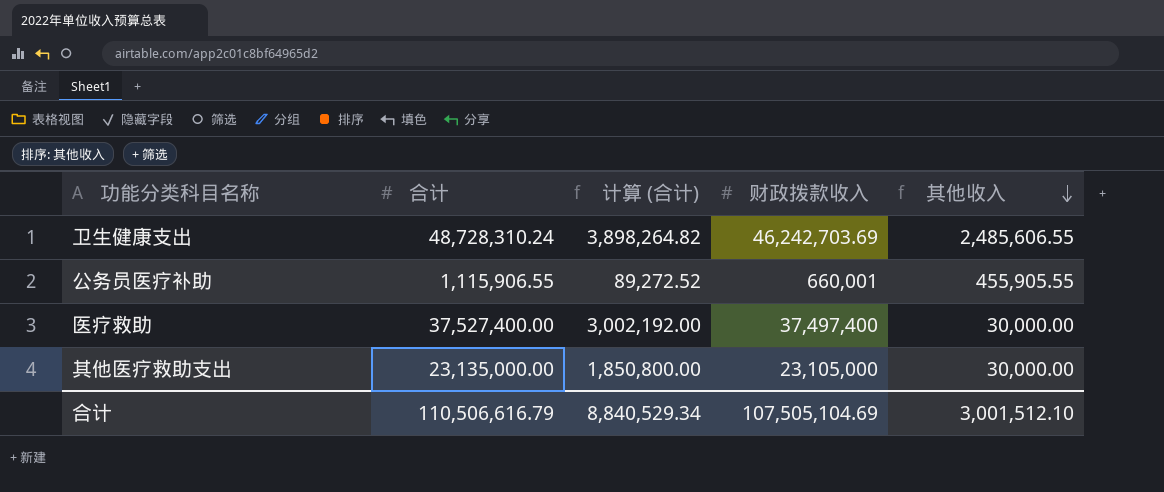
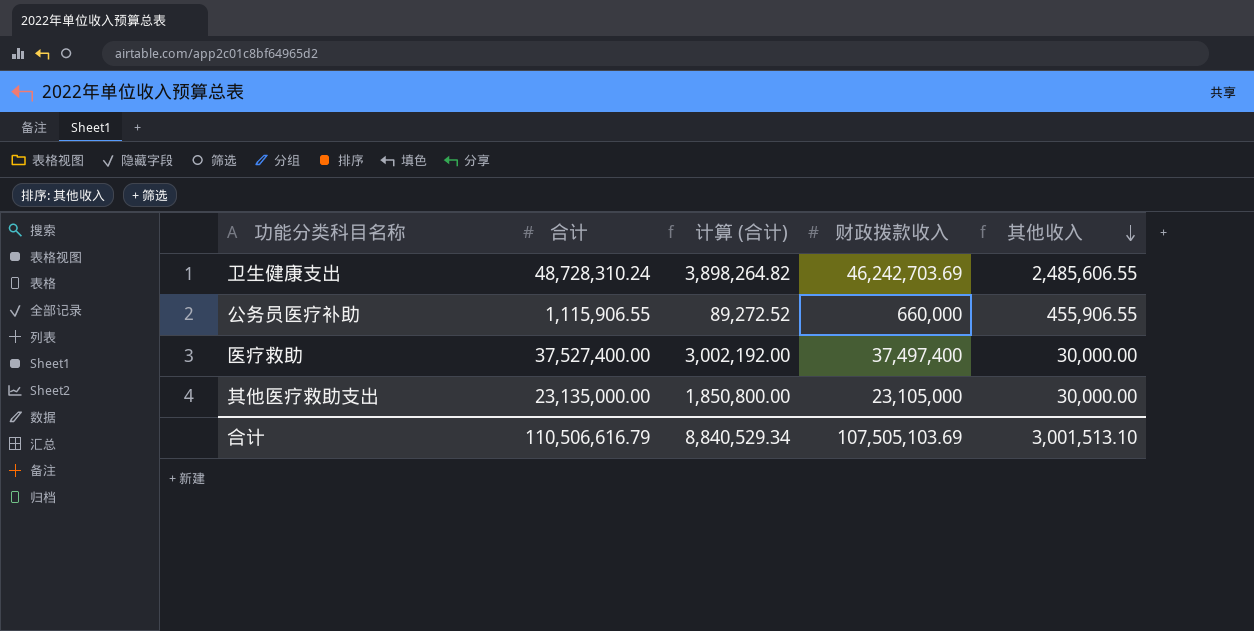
公务员医疗补助 | 财政拨款收入: 660,001 -> 660,000
公务员医疗补助 | 其他收入: 455,905.55 -> 455,906.55
合计 | 财政拨款收入: 107,505,104.69 -> 107,505,103.69
合计 | 其他收入: 3,001,512.10 -> 3,001,513.10

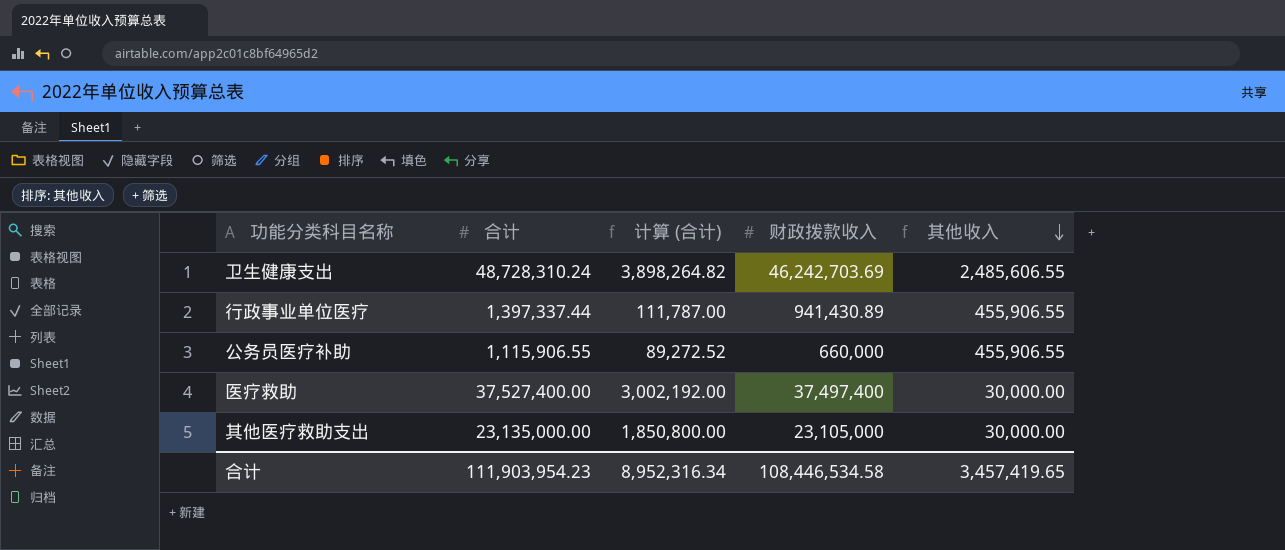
row 行政事业单位医疗: none -> 1,397,337.44 | 111,787.00 | 941,430.89 | 455,906.55
合计 | 合计: 110,506,616.79 -> 111,903,954.23
合计 | 计算 (合计): 8,840,529.34 -> 8,952,316.34
合计 | 财政拨款收入: 107,505,103.69 -> 108,446,534.58
合计 | 其他收入: 3,001,513.10 -> 3,457,419.65

